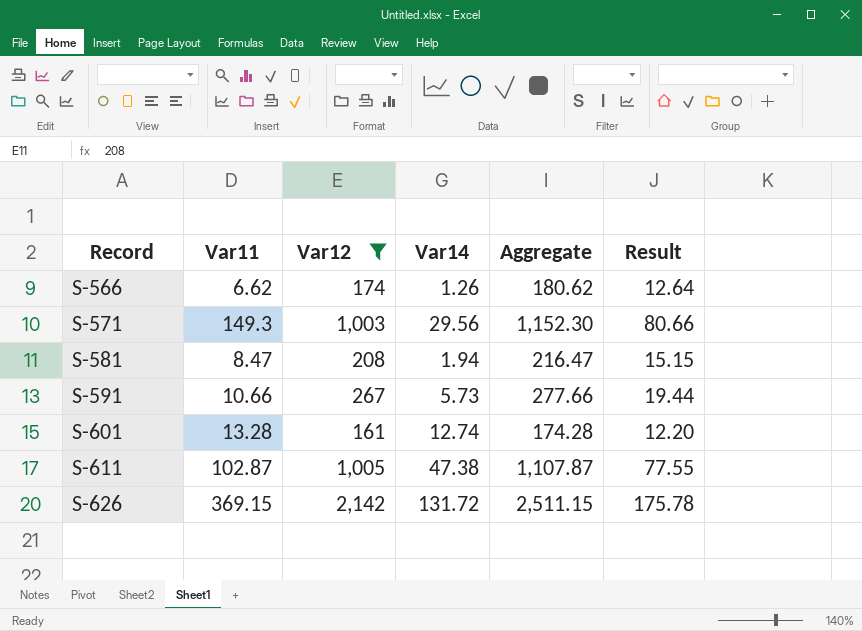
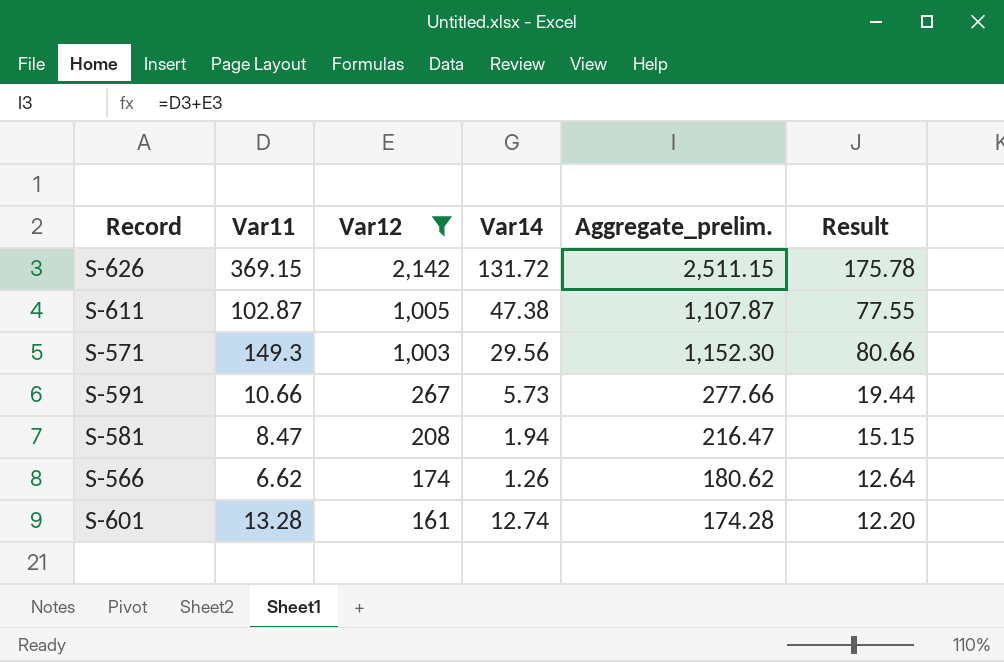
row order: Record ascending -> Var12 descending
column name: Aggregate -> Aggregate_prelim.

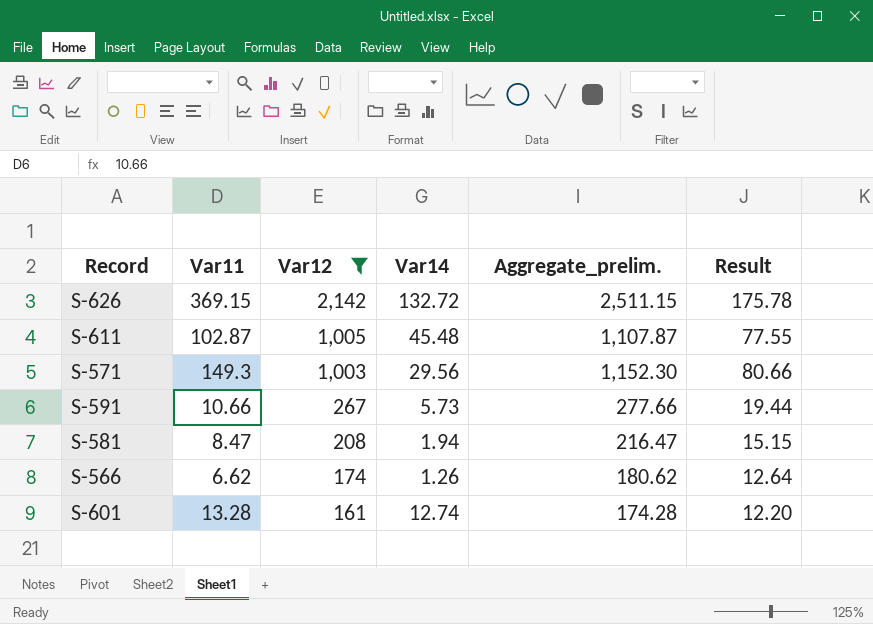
S-626 | Var14: 131.72 -> 132.72
S-611 | Var14: 47.38 -> 45.48

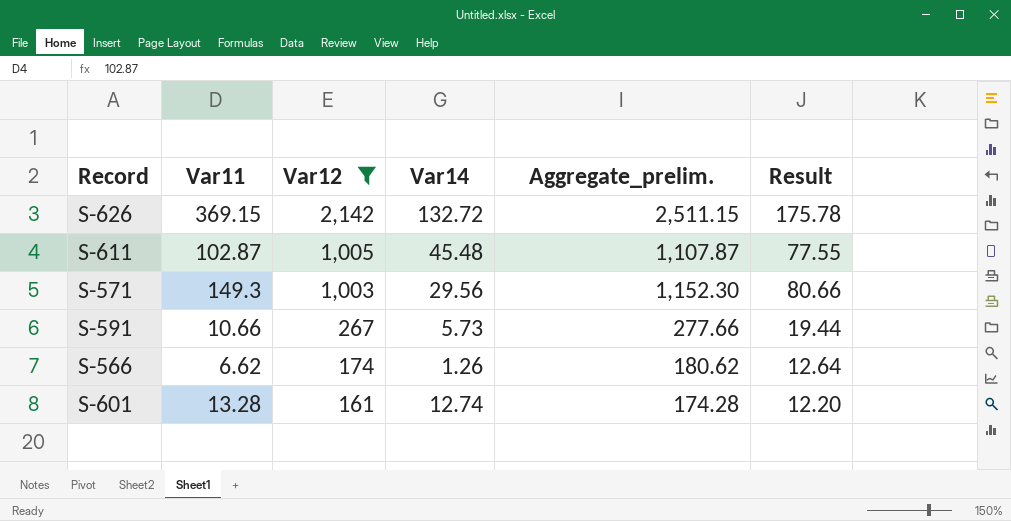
row S-581: 8.47 | 208 | 1.94 | 216.47 | 15.15 -> none

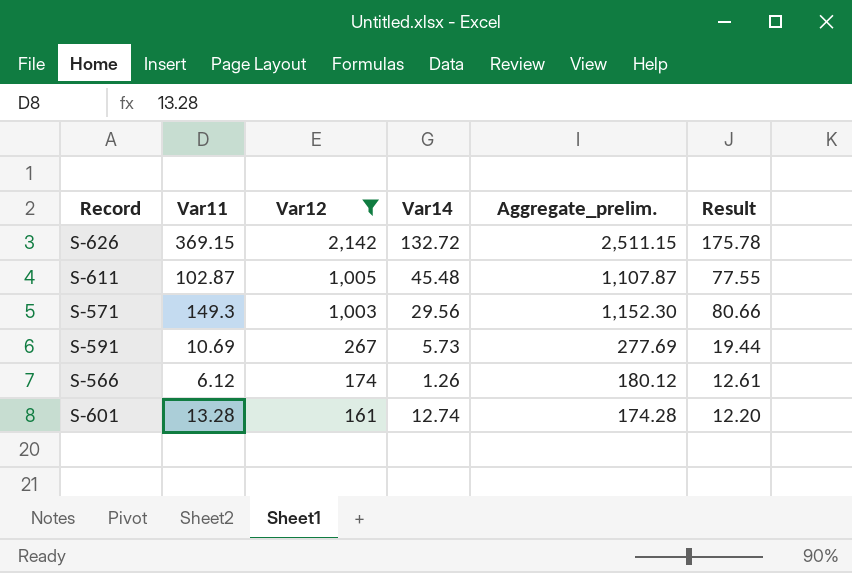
S-591 | Var11: 10.66 -> 10.69
S-591 | Aggregate_prelim.: 277.66 -> 277.69
S-566 | Var11: 6.62 -> 6.12
S-566 | Aggregate_prelim.: 180.62 -> 180.12
S-566 | Result: 12.64 -> 12.61

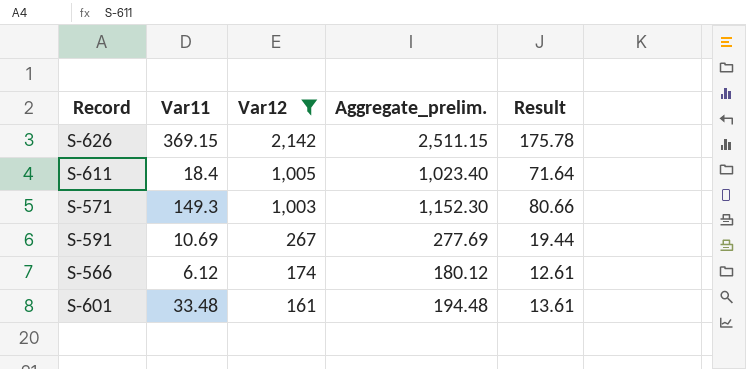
column Var14 | position: 4 -> none
S-611 | Var11: 102.87 -> 18.4
S-611 | Aggregate_prelim.: 1,107.87 -> 1,023.40
S-611 | Result: 77.55 -> 71.64
S-601 | Var11: 13.28 -> 33.48
S-601 | Aggregate_prelim.: 174.28 -> 194.48
S-601 | Result: 12.20 -> 13.61

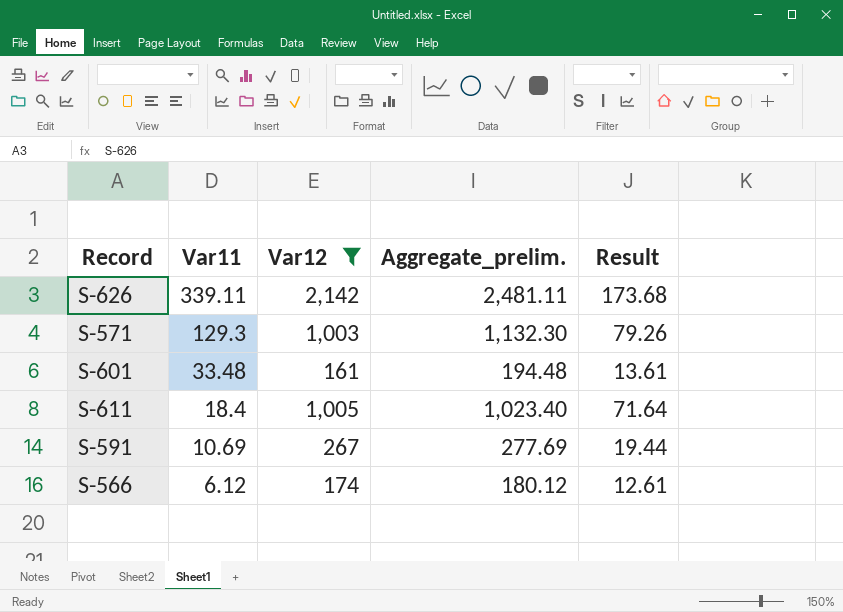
row order: Var12 descending -> Var11 descending
S-626 | Var11: 369.15 -> 339.11
S-626 | Aggregate_prelim.: 2,511.15 -> 2,481.11
S-626 | Result: 175.78 -> 173.68
S-571 | Var11: 149.3 -> 129.3
S-571 | Aggregate_prelim.: 1,152.30 -> 1,132.30
S-571 | Result: 80.66 -> 79.26

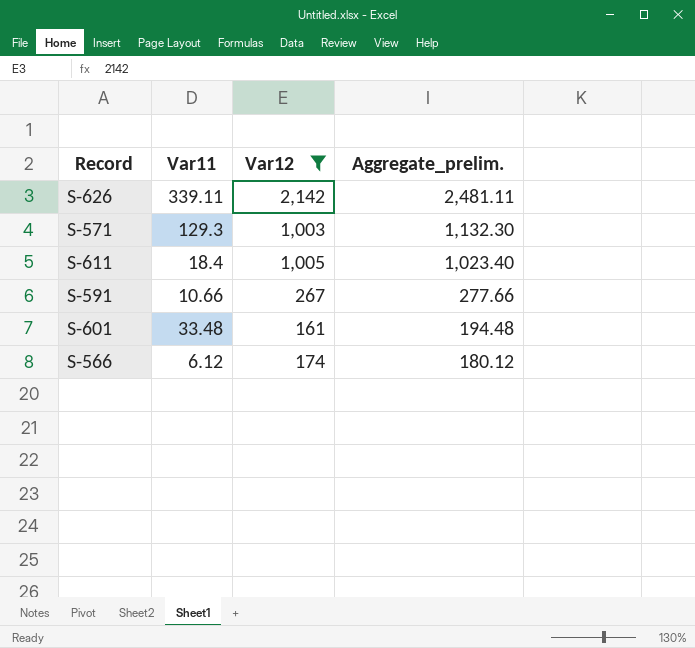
row order: Var11 descending -> Aggregate_prelim. descending
column Result | formula: [Aggregate_prelim.] * 0.07 -> none
S-591 | Var11: 10.69 -> 10.66
S-591 | Aggregate_prelim.: 277.69 -> 277.66

